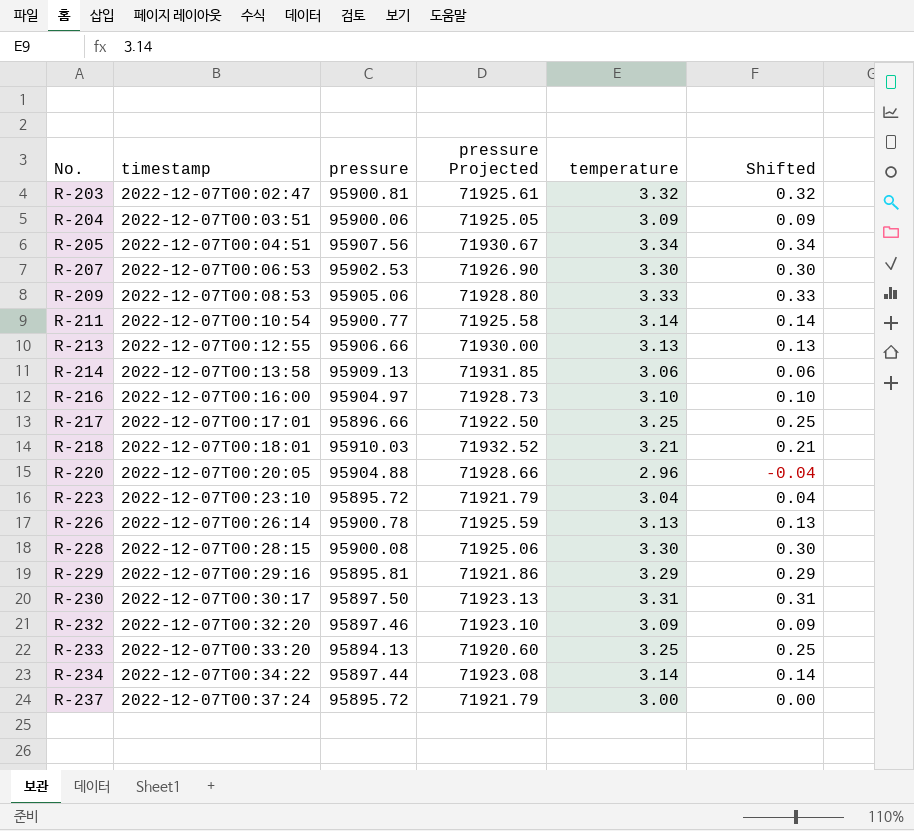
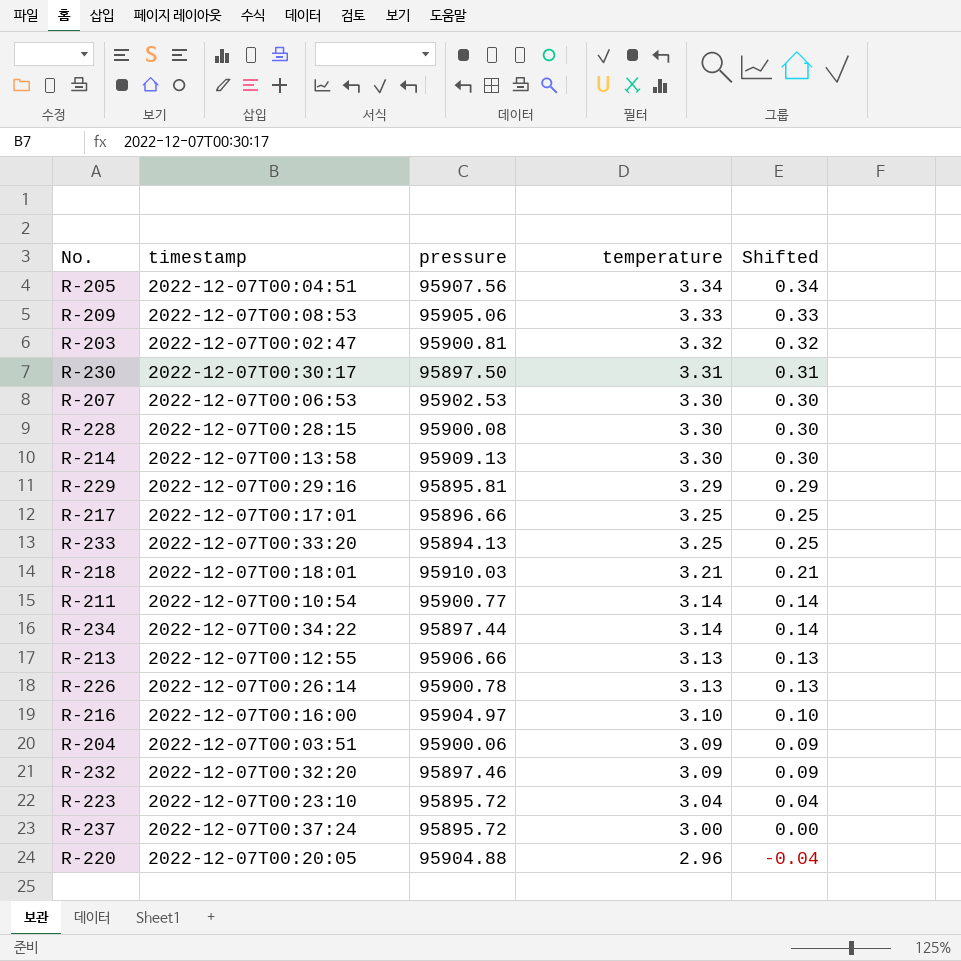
row order: No. ascending -> temperature descending
column pressure Projected | formula: [pressure] * 0.75 -> none
R-214 | temperature: 3.06 -> 3.30
R-214 | Shifted: 0.06 -> 0.30

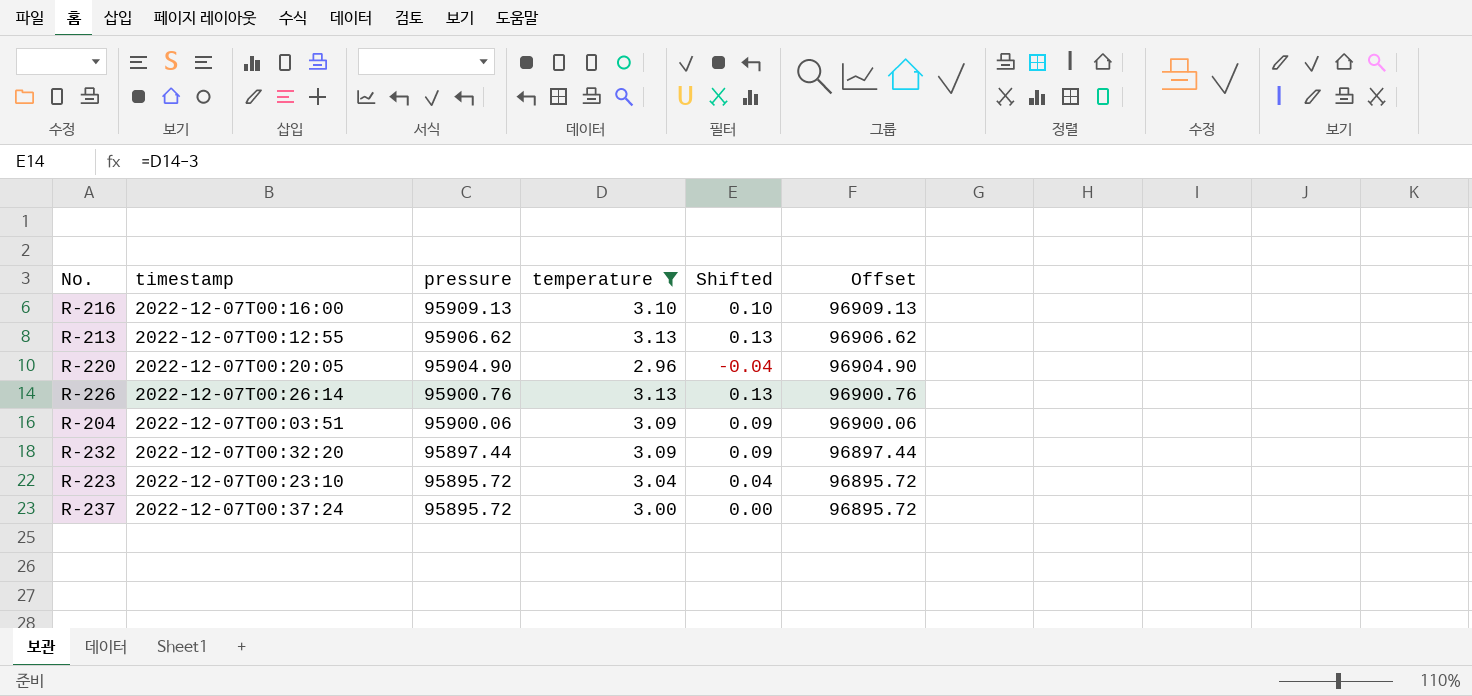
filter: none -> temperature <= 3.13
row order: temperature descending -> pressure descending
column Offset | formula: none -> [pressure] + 1000
R-216 | pressure: 95904.97 -> 95909.13
R-213 | pressure: 95906.66 -> 95906.62
R-220 | pressure: 95904.88 -> 95904.90
R-226 | pressure: 95900.78 -> 95900.76
R-232 | pressure: 95897.46 -> 95897.44

